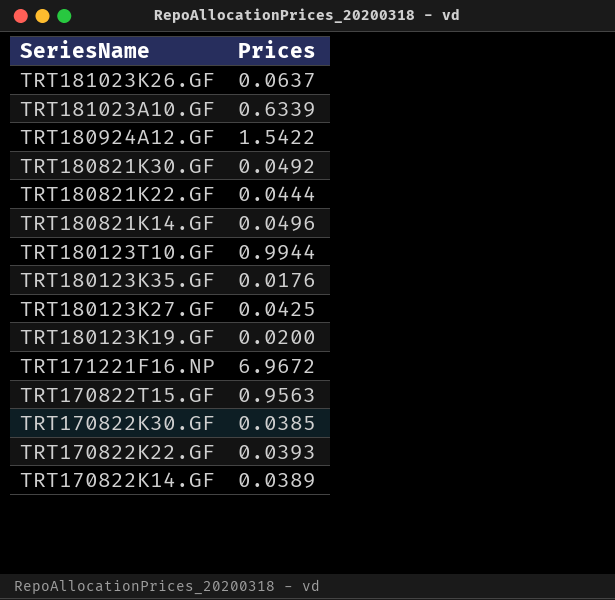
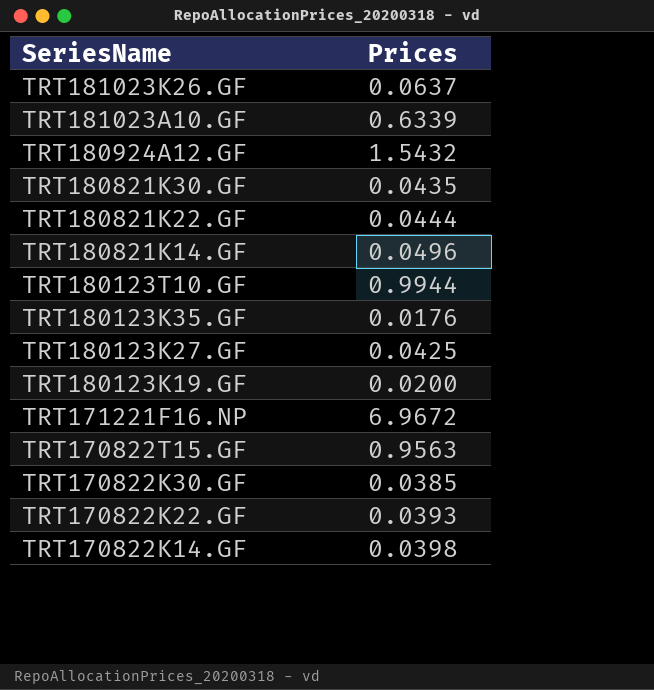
TRT180924A12.GF | Prices: 1.5422 -> 1.5432
TRT180821K30.GF | Prices: 0.0492 -> 0.0435
TRT170822K14.GF | Prices: 0.0389 -> 0.0398

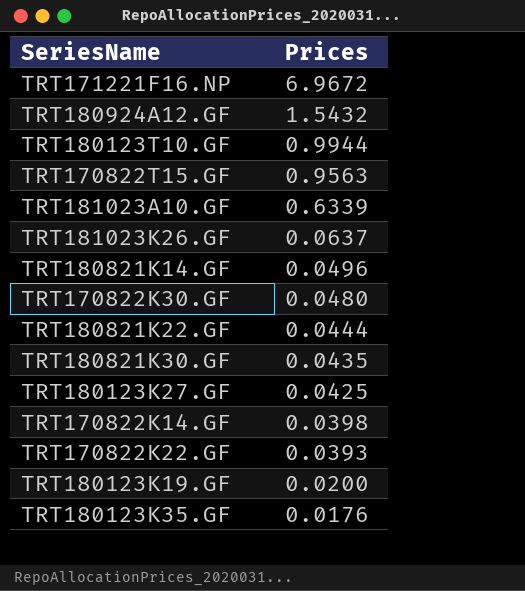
row order: SeriesName descending -> Prices descending
TRT170822K30.GF | Prices: 0.0385 -> 0.0480

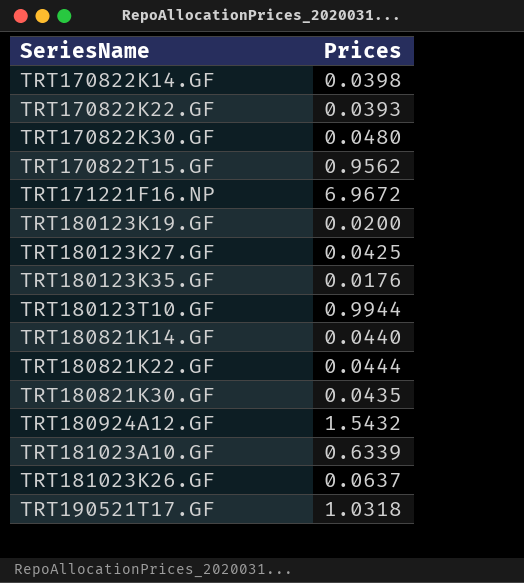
row order: Prices descending -> SeriesName ascending
TRT170822T15.GF | Prices: 0.9563 -> 0.9562
TRT180821K14.GF | Prices: 0.0496 -> 0.0440
row TRT190521T17.GF: none -> 1.0318

